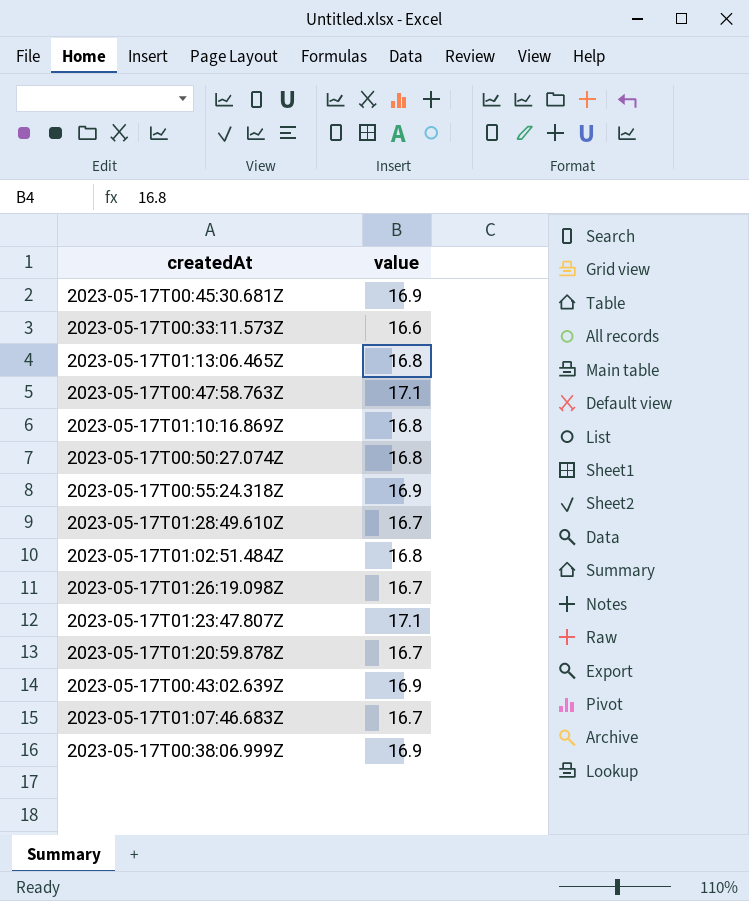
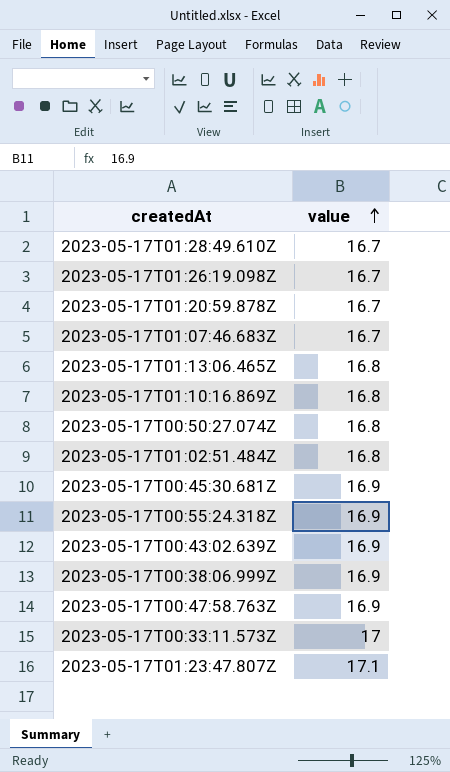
row order: none -> value ascending
2023-05-17T00:47:58.763Z | value: 17.1 -> 16.9
2023-05-17T00:33:11.573Z | value: 16.6 -> 17

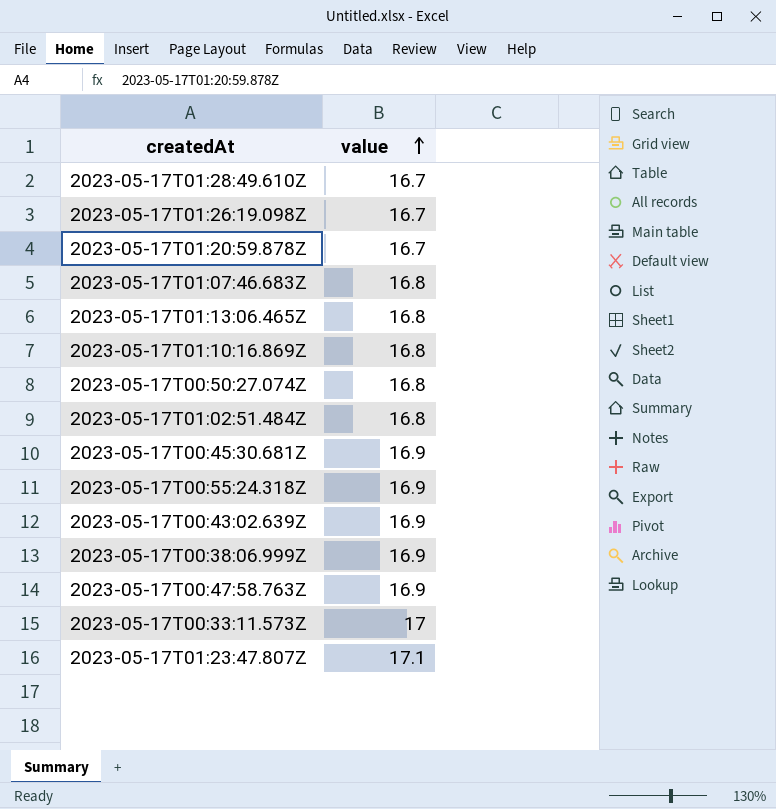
2023-05-17T01:07:46.683Z | value: 16.7 -> 16.8

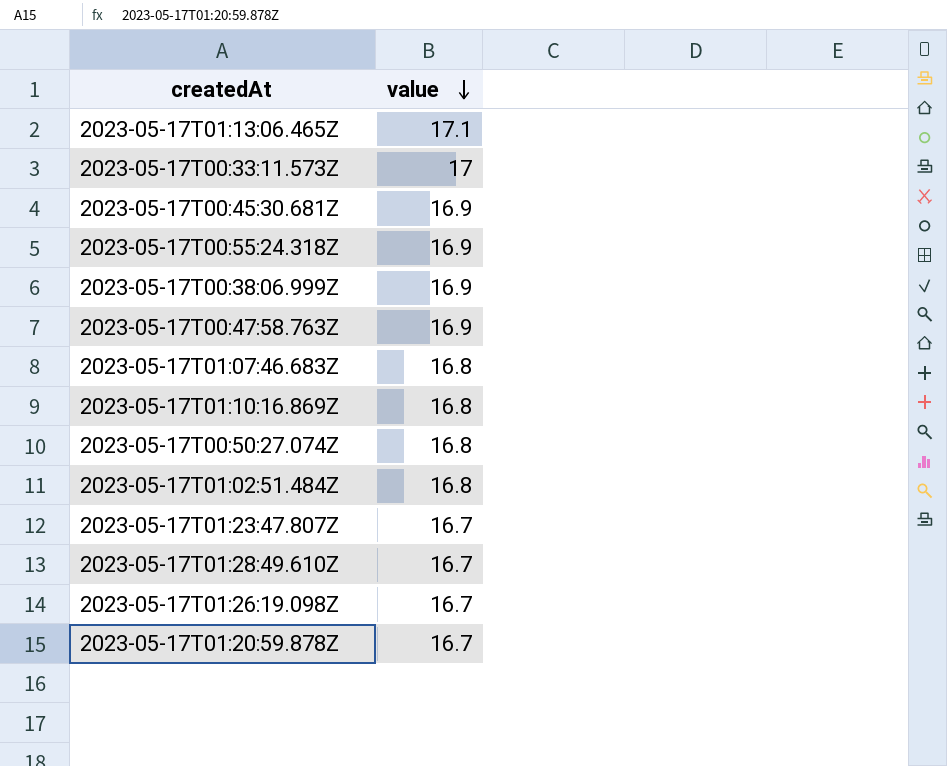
row order: value ascending -> value descending
row 2023-05-17T00:43:02.639Z: 16.9 -> none
2023-05-17T01:13:06.465Z | value: 16.8 -> 17.1
2023-05-17T01:23:47.807Z | value: 17.1 -> 16.7

